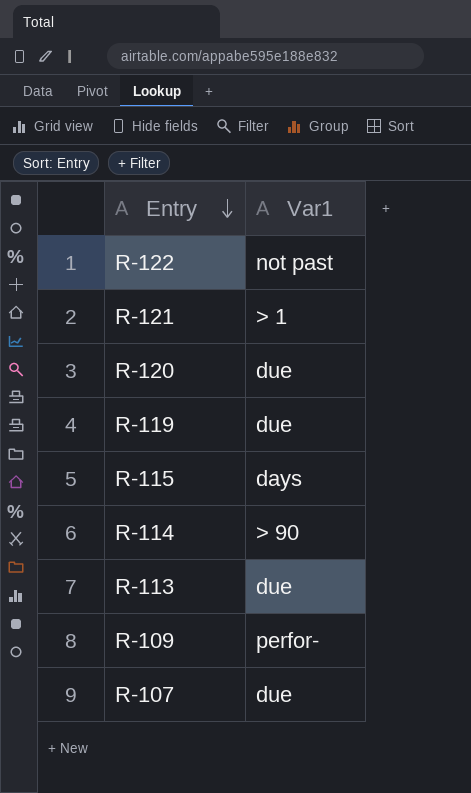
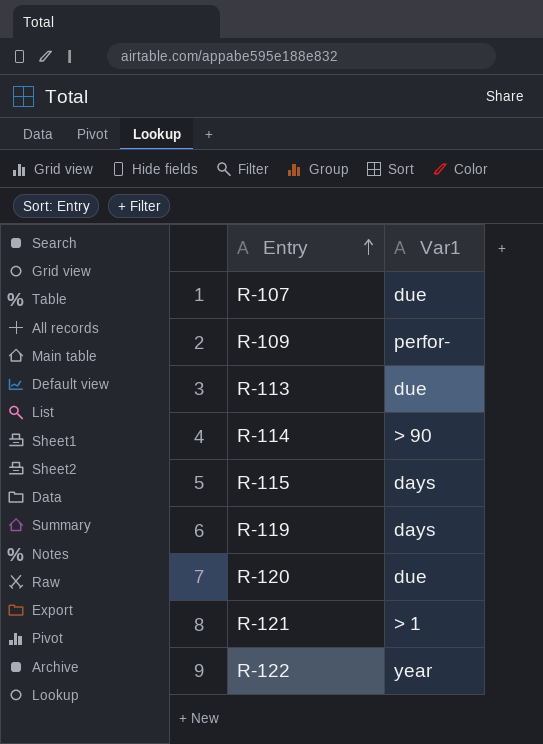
row order: Entry descending -> Entry ascending
R-119 | Var1: due -> days
R-122 | Var1: not past -> year

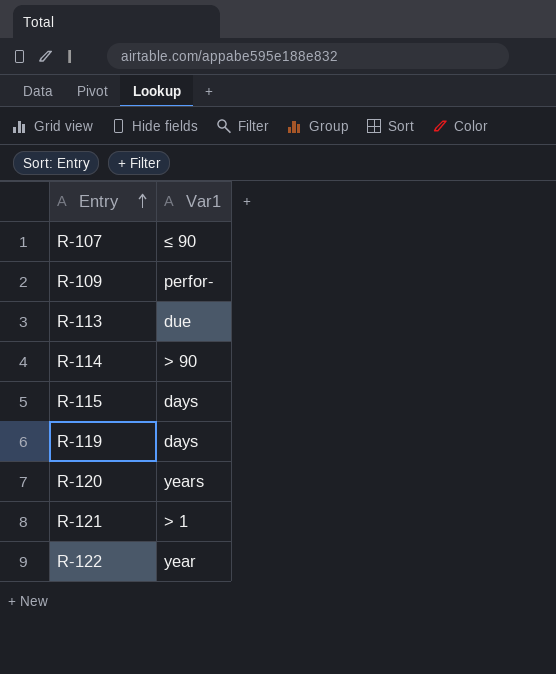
R-107 | Var1: due -> ≤ 90
R-120 | Var1: due -> years

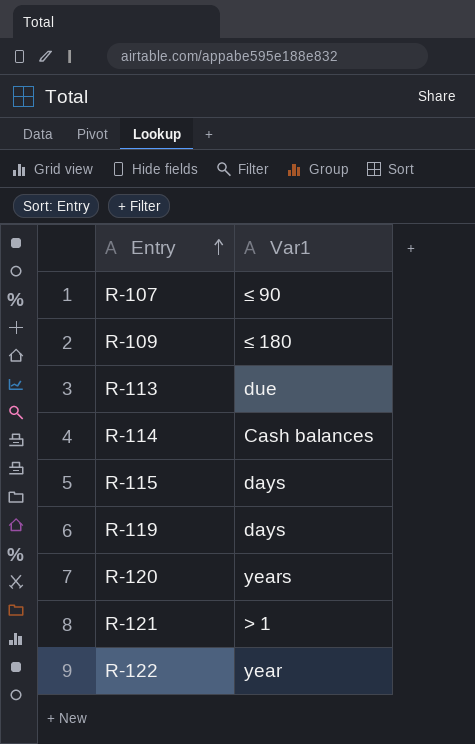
R-109 | Var1: perfor- -> ≤ 180
R-114 | Var1: > 90 -> Cash balances

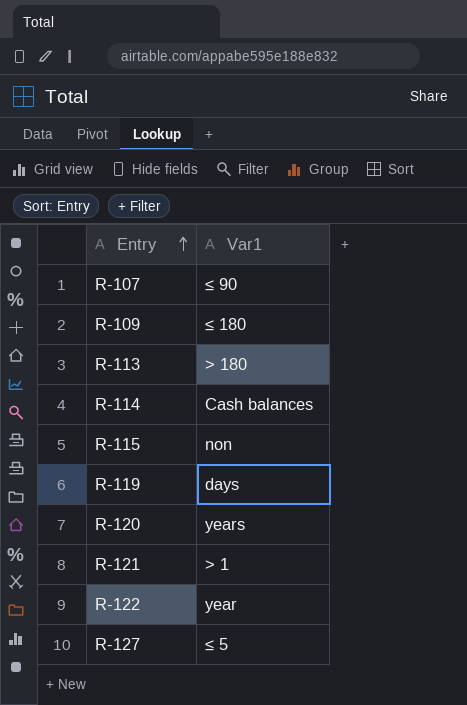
R-113 | Var1: due -> > 180
R-115 | Var1: days -> non
row R-127: none -> ≤ 5

